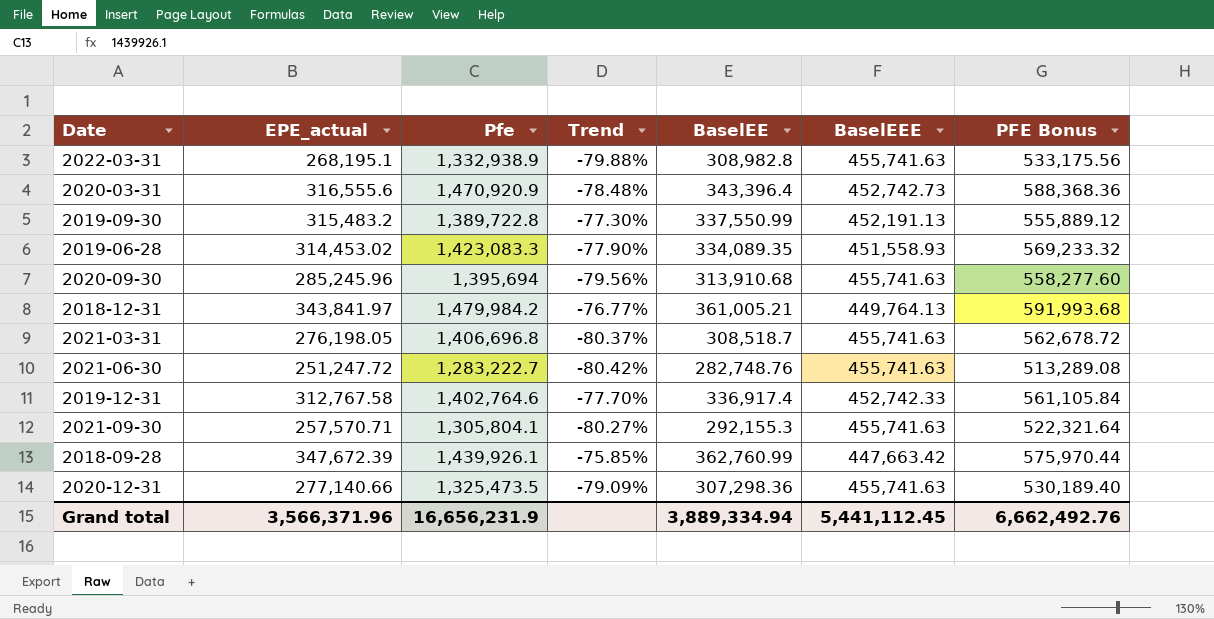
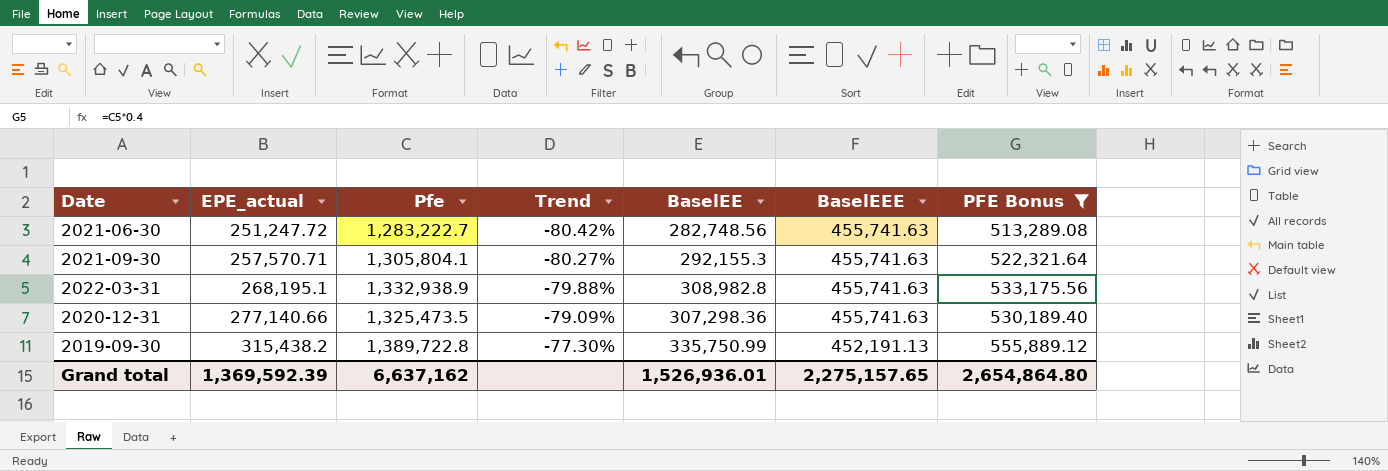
filter: none -> PFE Bonus <= 555,889.12
row order: none -> EPE_actual ascending
2021-06-30 | BaselEE: 282,748.76 -> 282,748.56
2019-09-30 | EPE_actual: 315,483.2 -> 315,438.2
2019-09-30 | BaselEE: 337,550.99 -> 335,750.99
Grand total | EPE_actual: 3,566,371.96 -> 1,369,592.39
Grand total | Pfe: 16,656,231.9 -> 6,637,162
Grand total | BaselEE: 3,889,334.94 -> 1,526,936.01
Grand total | BaselEEE: 5,441,112.45 -> 2,275,157.65
Grand total | PFE Bonus: 6,662,492.76 -> 2,654,864.80

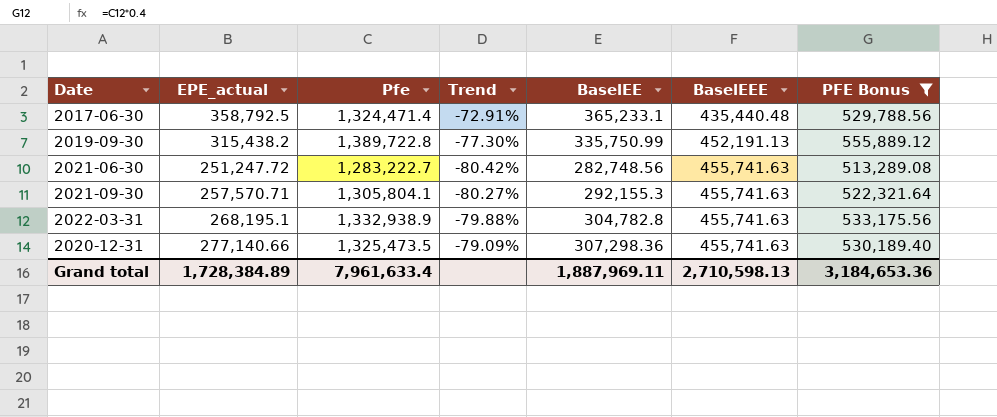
row order: EPE_actual ascending -> BaselEEE ascending
row 2017-06-30: none -> 358,792.5 | 1,324,471.4 | -72.91% | 365,233.1 | 435,440.48 | 529,788.56
2022-03-31 | BaselEE: 308,982.8 -> 304,782.8
Grand total | EPE_actual: 1,369,592.39 -> 1,728,384.89
Grand total | Pfe: 6,637,162 -> 7,961,633.4
Grand total | BaselEE: 1,526,936.01 -> 1,887,969.11
Grand total | BaselEEE: 2,275,157.65 -> 2,710,598.13
Grand total | PFE Bonus: 2,654,864.80 -> 3,184,653.36

